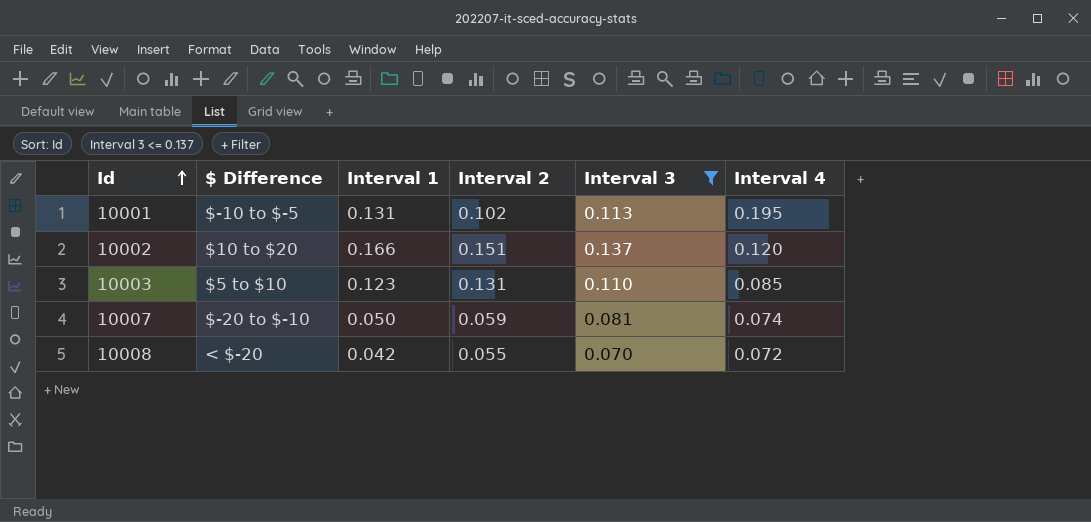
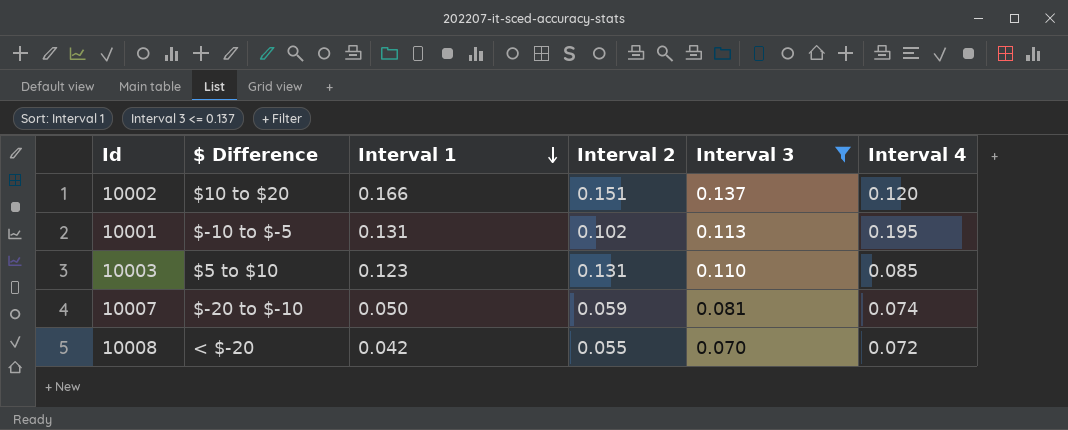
row order: Id ascending -> Interval 1 descending

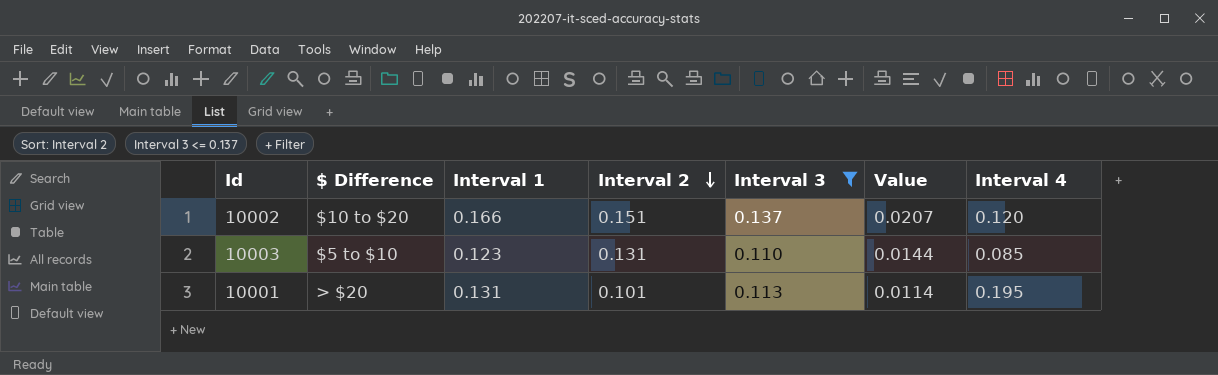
row order: Interval 1 descending -> Interval 2 descending
column Value | formula: none -> [Interval 2] * [Interval 3]
row 10007: $-20 to $-10 | 0.050 | 0.059 | 0.081 | 0.074 -> none
row 10008: < $-20 | 0.042 | 0.055 | 0.070 | 0.072 -> none
10001 | $ Difference: $-10 to $-5 -> > $20
10001 | Interval 2: 0.102 -> 0.101

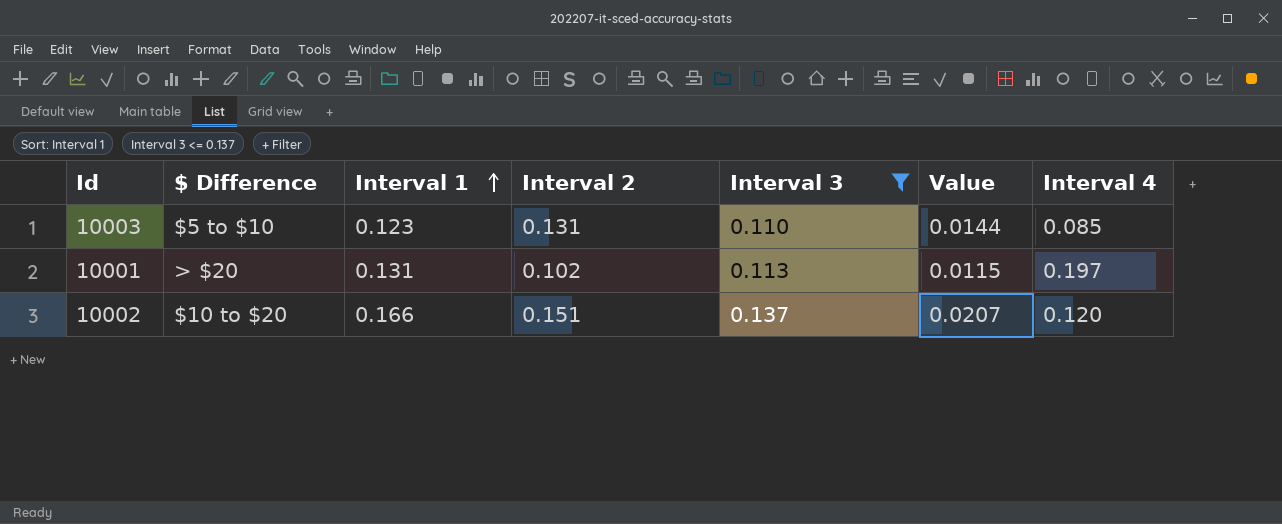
row order: Interval 2 descending -> Interval 1 ascending
10001 | Interval 2: 0.101 -> 0.102
10001 | Value: 0.0114 -> 0.0115
10001 | Interval 4: 0.195 -> 0.197

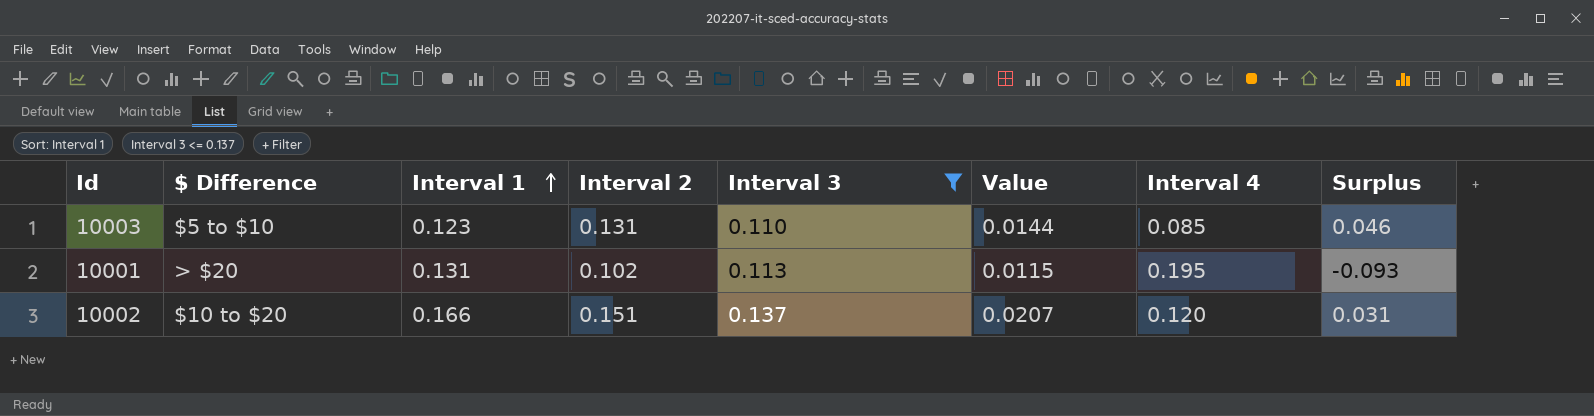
column Surplus | formula: none -> [Interval 2] - [Interval 4]
10001 | Interval 4: 0.197 -> 0.195

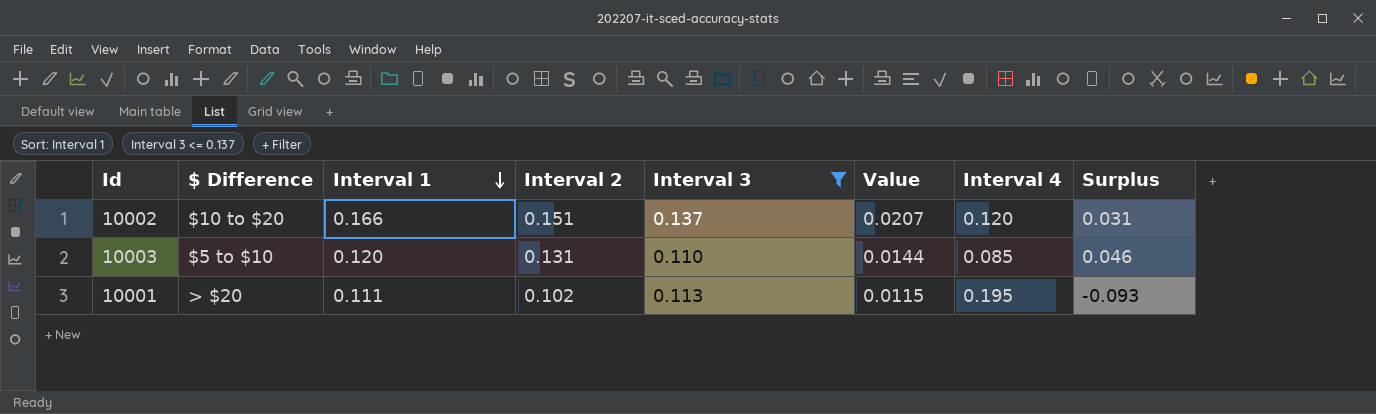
row order: Interval 1 ascending -> Interval 1 descending
10003 | Interval 1: 0.123 -> 0.120
10001 | Interval 1: 0.131 -> 0.111

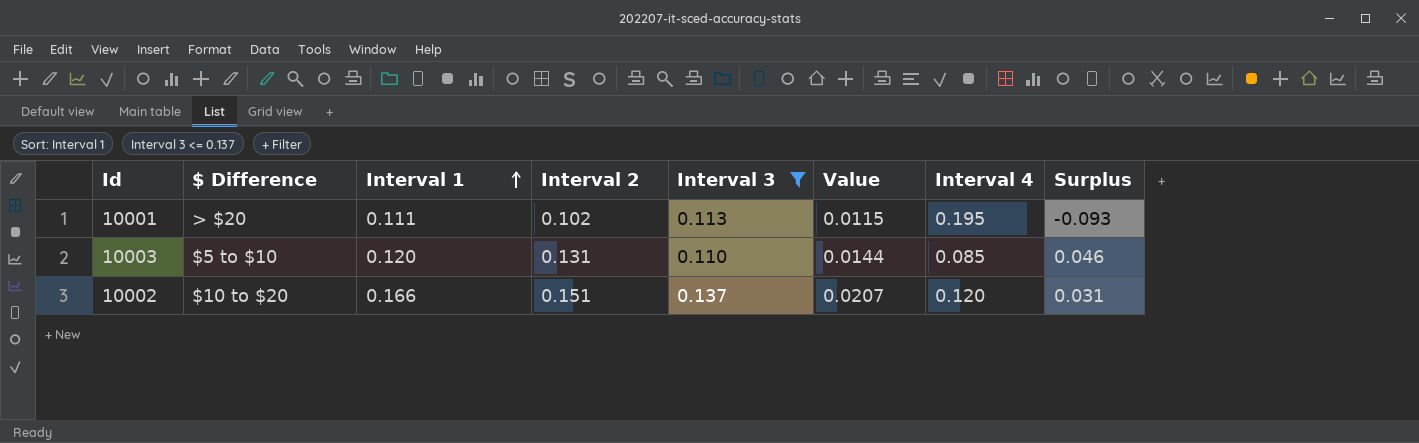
row order: Interval 1 descending -> Interval 1 ascending

